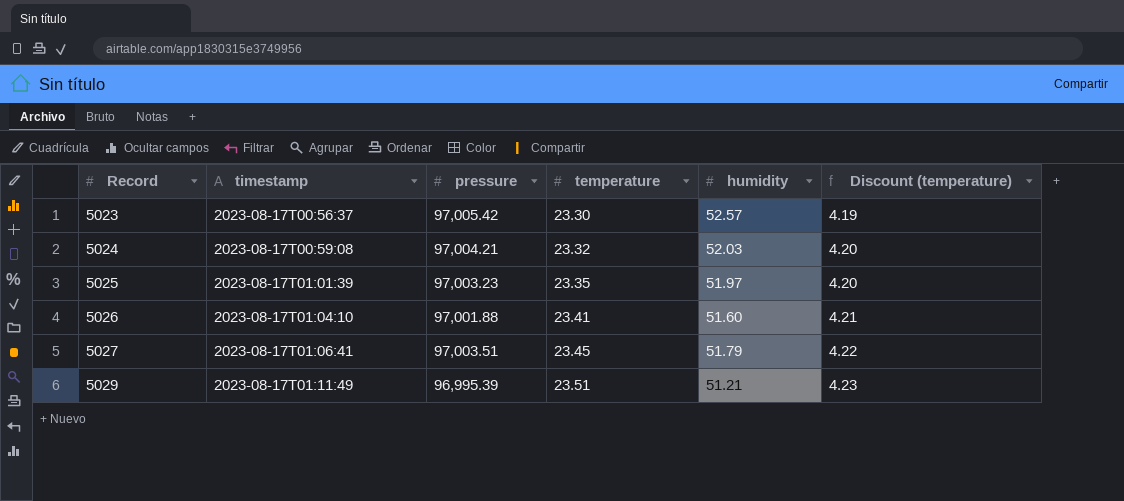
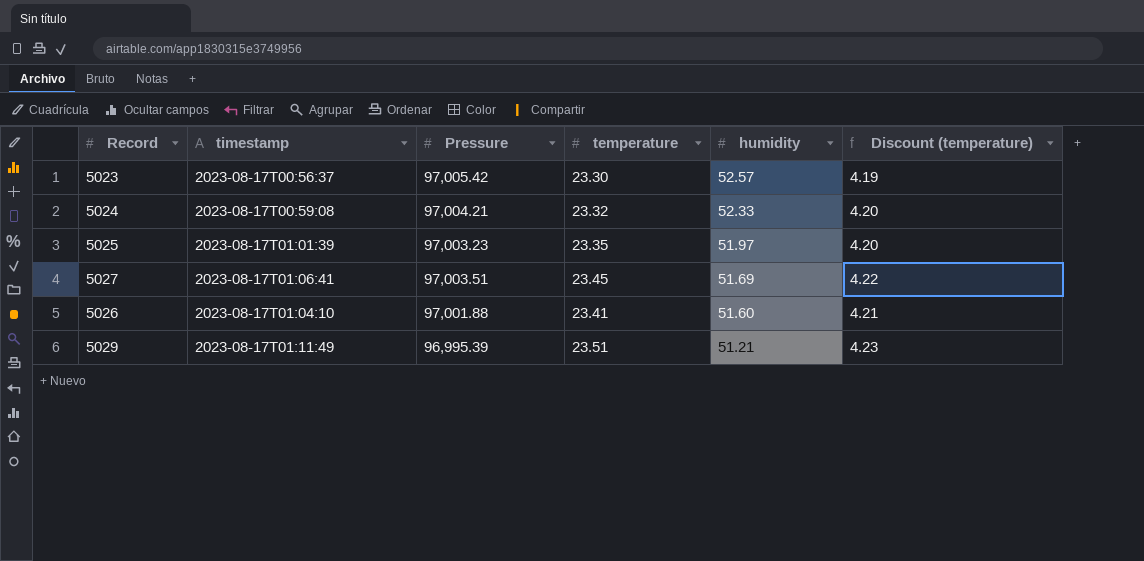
row order: Record ascending -> humidity descending
column name: pressure -> Pressure
5024 | humidity: 52.03 -> 52.33
5027 | humidity: 51.79 -> 51.69

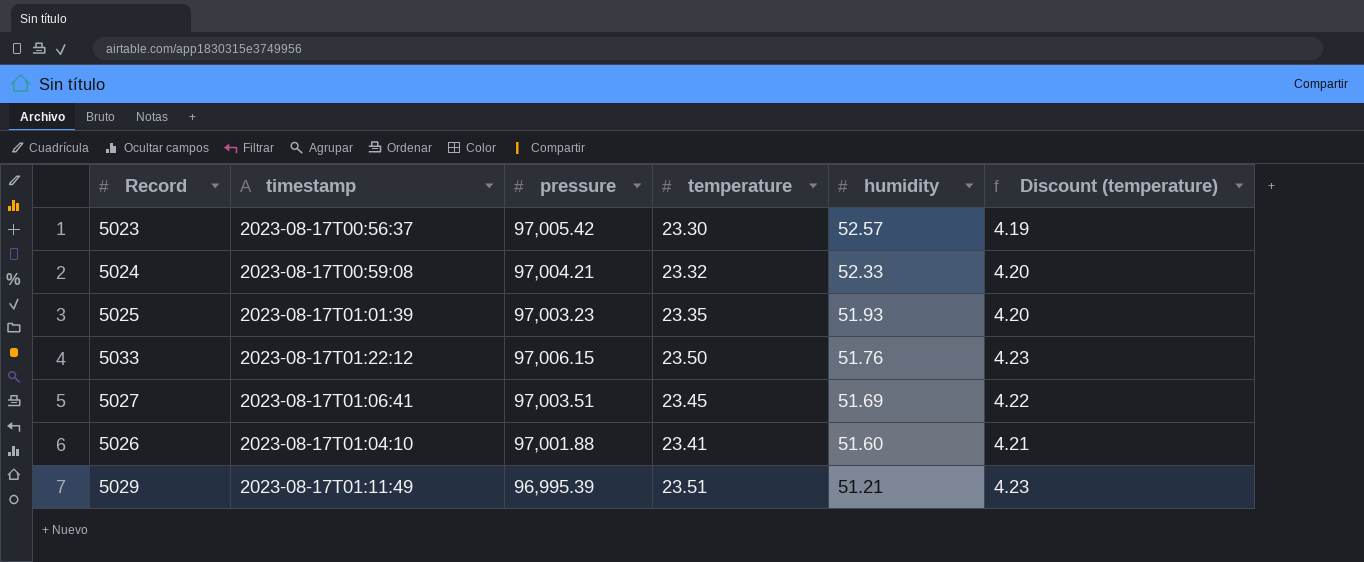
column name: Pressure -> pressure
5025 | humidity: 51.97 -> 51.93
row 5033: none -> 2023-08-17T01:22:12 | 97,006.15 | 23.50 | 51.76 | 4.23

